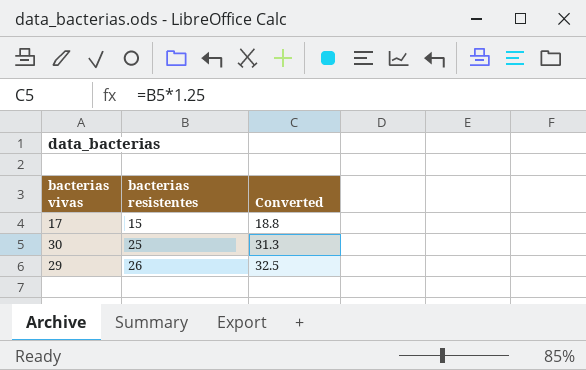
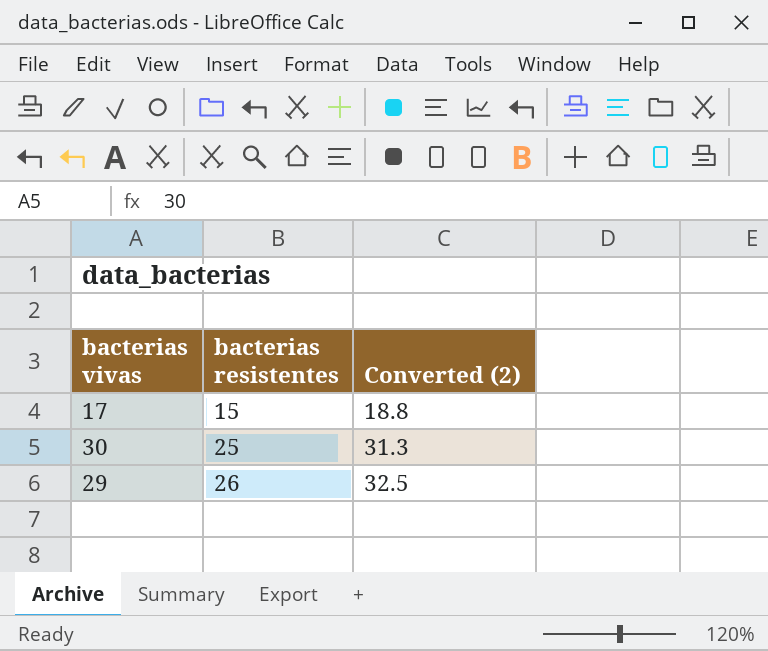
column name: Converted -> Converted (2)

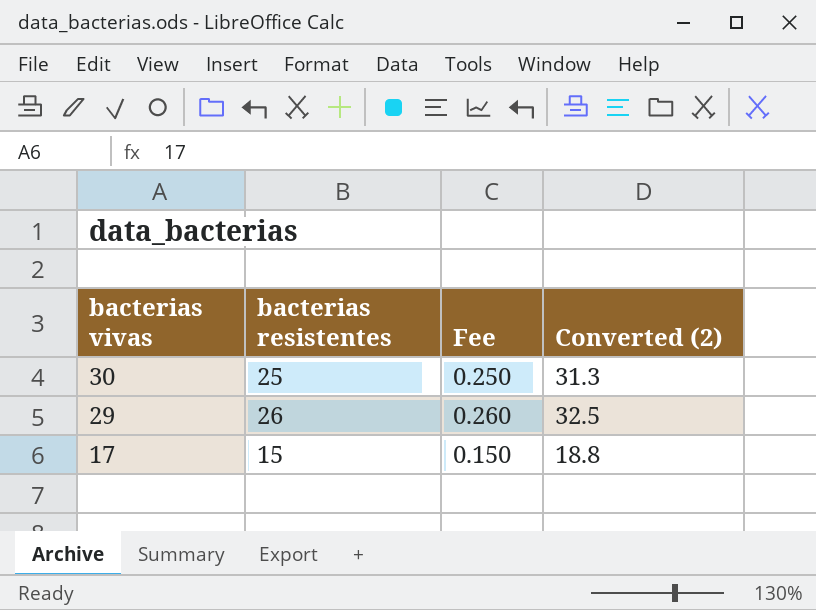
row order: bacterias resistentes ascending -> bacterias vivas descending
column Fee | formula: none -> [bacterias resistentes] * 0.01

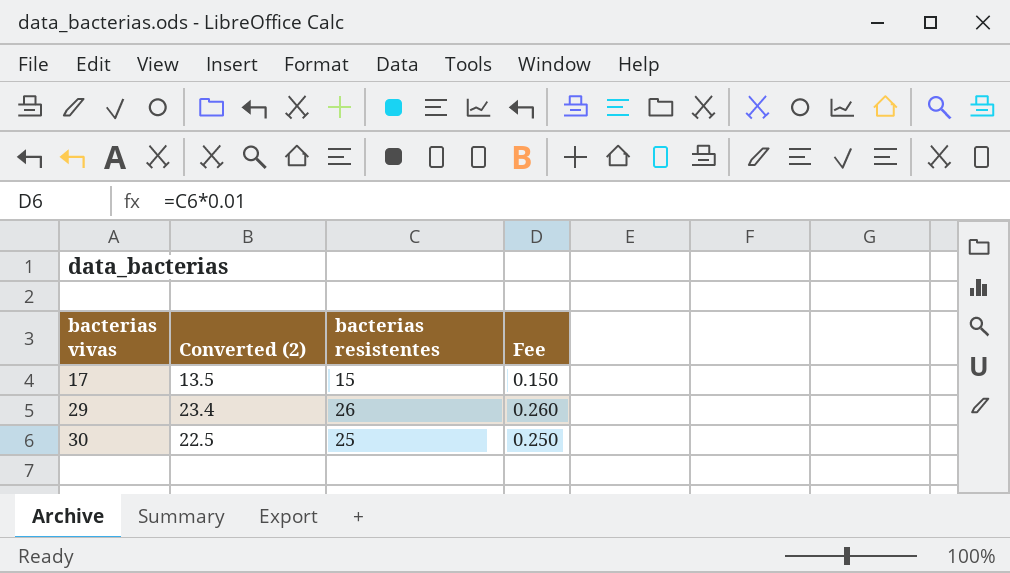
row order: bacterias vivas descending -> bacterias vivas ascending
column Converted (2) | formula: [bacterias resistentes] * 1.25 -> [bacterias resistentes] * 0.9
column Converted (2) | position: 4 -> 2

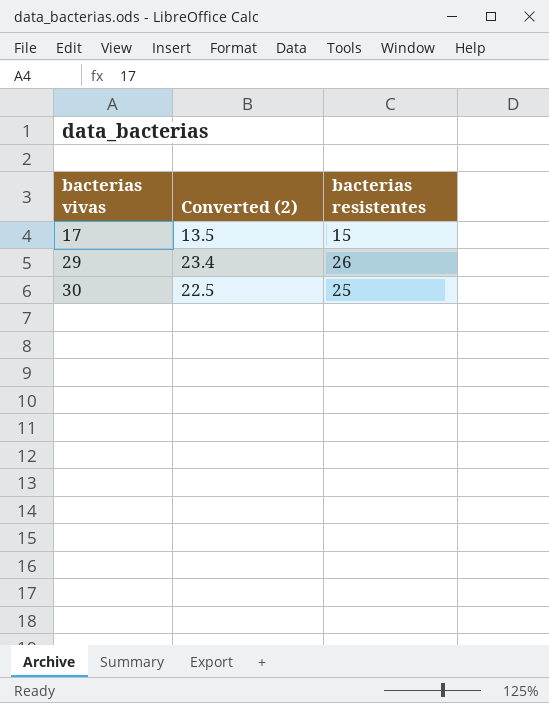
column Fee | formula: [bacterias resistentes] * 0.01 -> none

